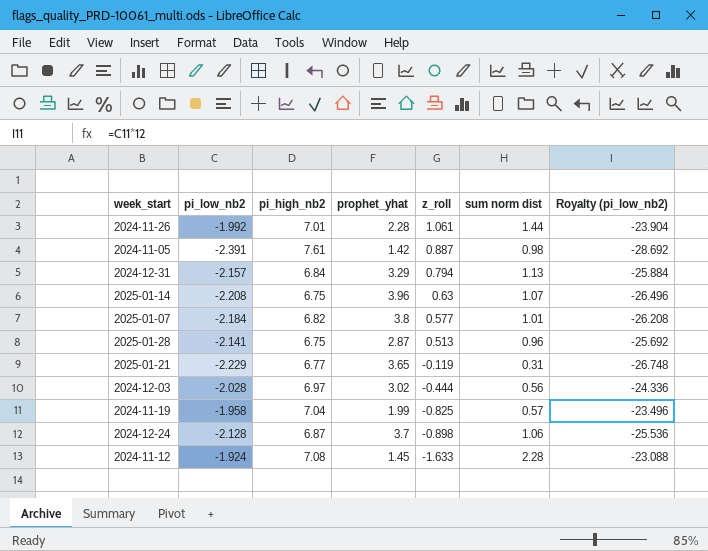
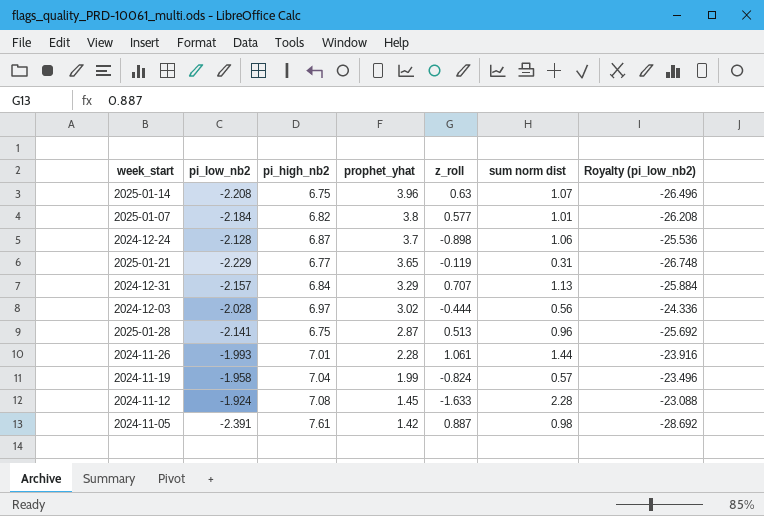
row order: z_roll descending -> prophet_yhat descending
2024-12-31 | z_roll: 0.794 -> 0.707
2024-11-26 | pi_low_nb2: -1.992 -> -1.993
2024-11-26 | Royalty (pi_low_nb2): -23.904 -> -23.916
2024-11-19 | z_roll: -0.825 -> -0.824

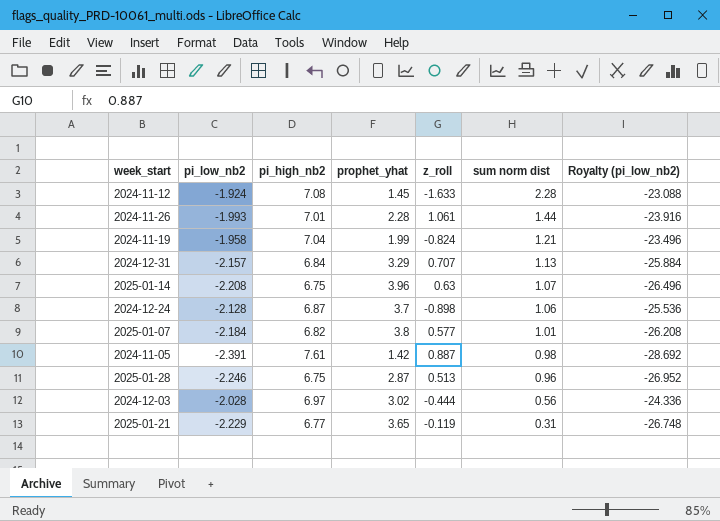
row order: prophet_yhat descending -> sum norm dist descending
2024-11-19 | sum norm dist: 0.57 -> 1.21
2025-01-28 | pi_low_nb2: -2.141 -> -2.246
2025-01-28 | Royalty (pi_low_nb2): -25.692 -> -26.952

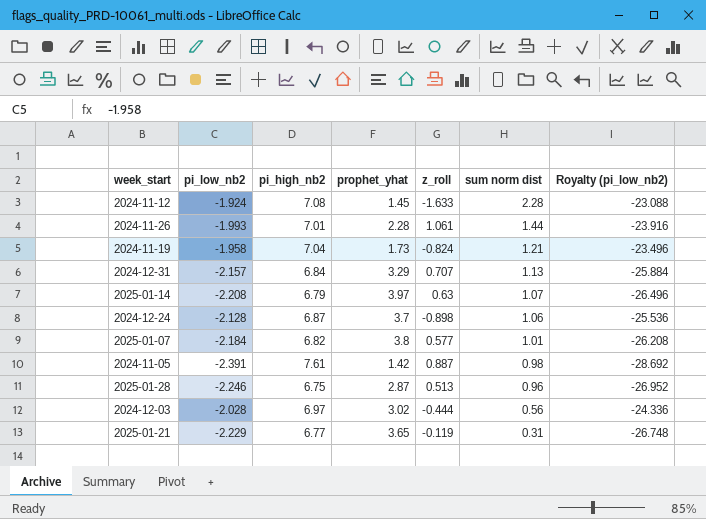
2024-11-19 | prophet_yhat: 1.99 -> 1.73
2025-01-14 | pi_high_nb2: 6.75 -> 6.79
2025-01-14 | prophet_yhat: 3.96 -> 3.97

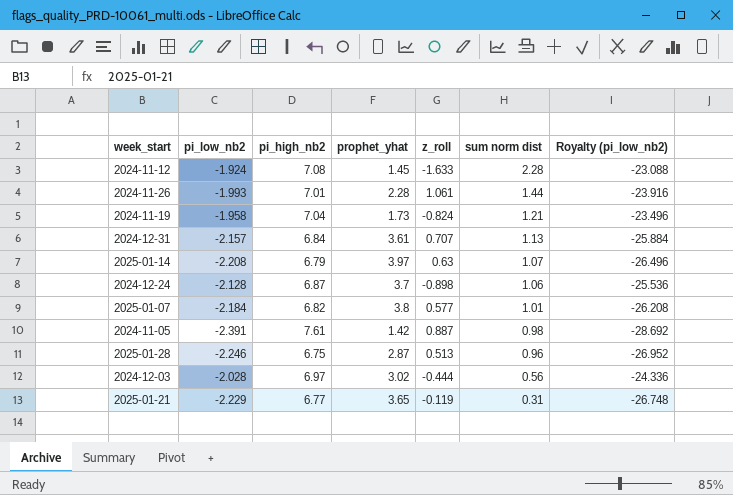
2024-12-31 | prophet_yhat: 3.29 -> 3.61

